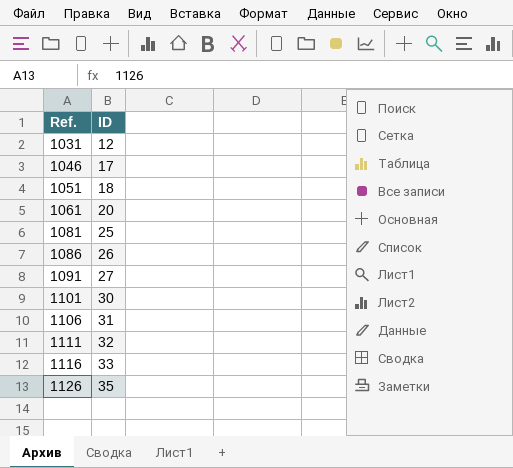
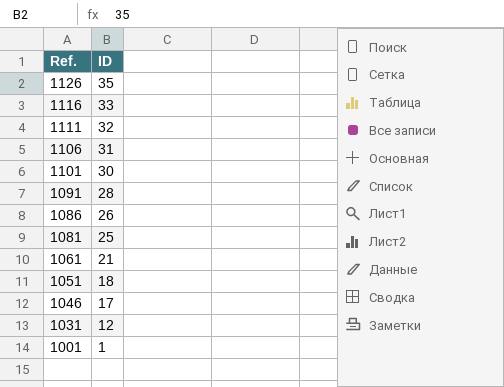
row order: Ref. ascending -> Ref. descending
1091 | ID: 27 -> 28
1061 | ID: 20 -> 21
row 1001: none -> 1

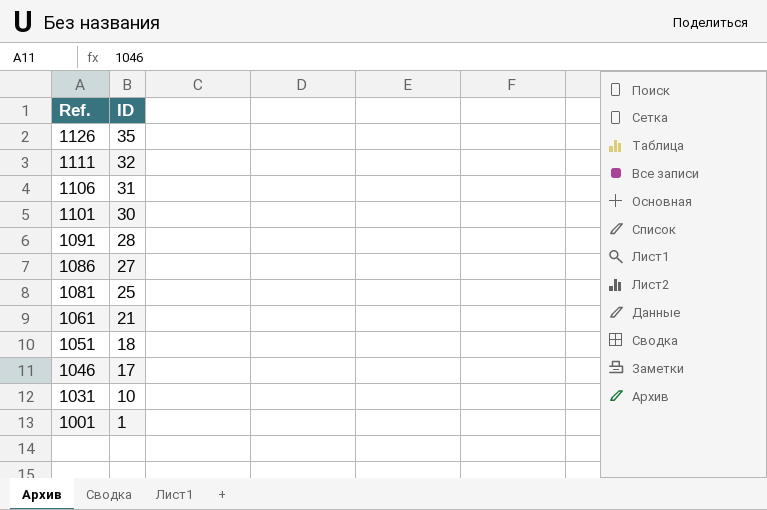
row 1116: 33 -> none
1086 | ID: 26 -> 27
1031 | ID: 12 -> 10

